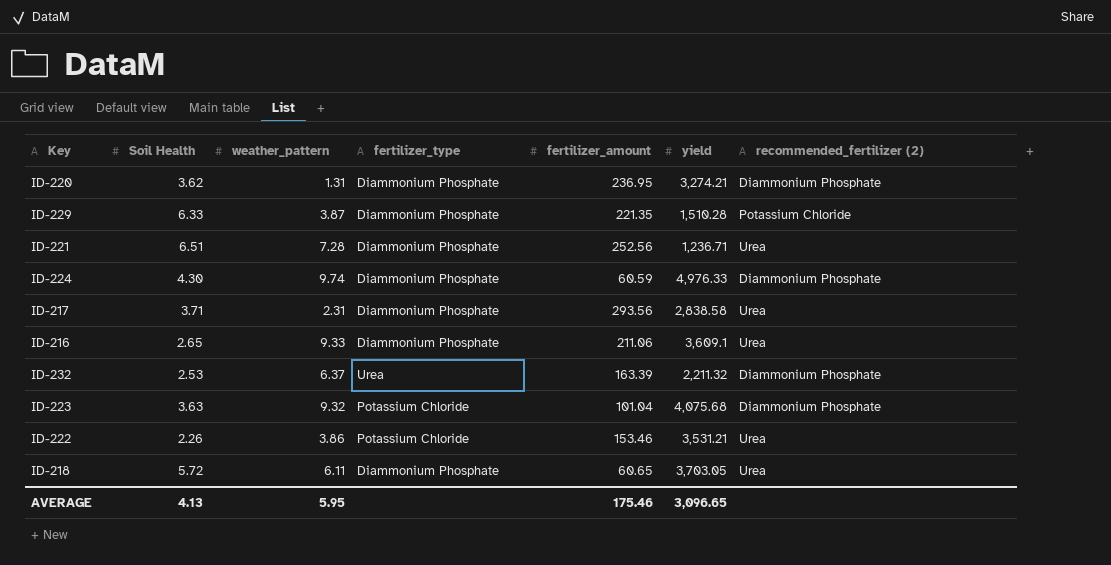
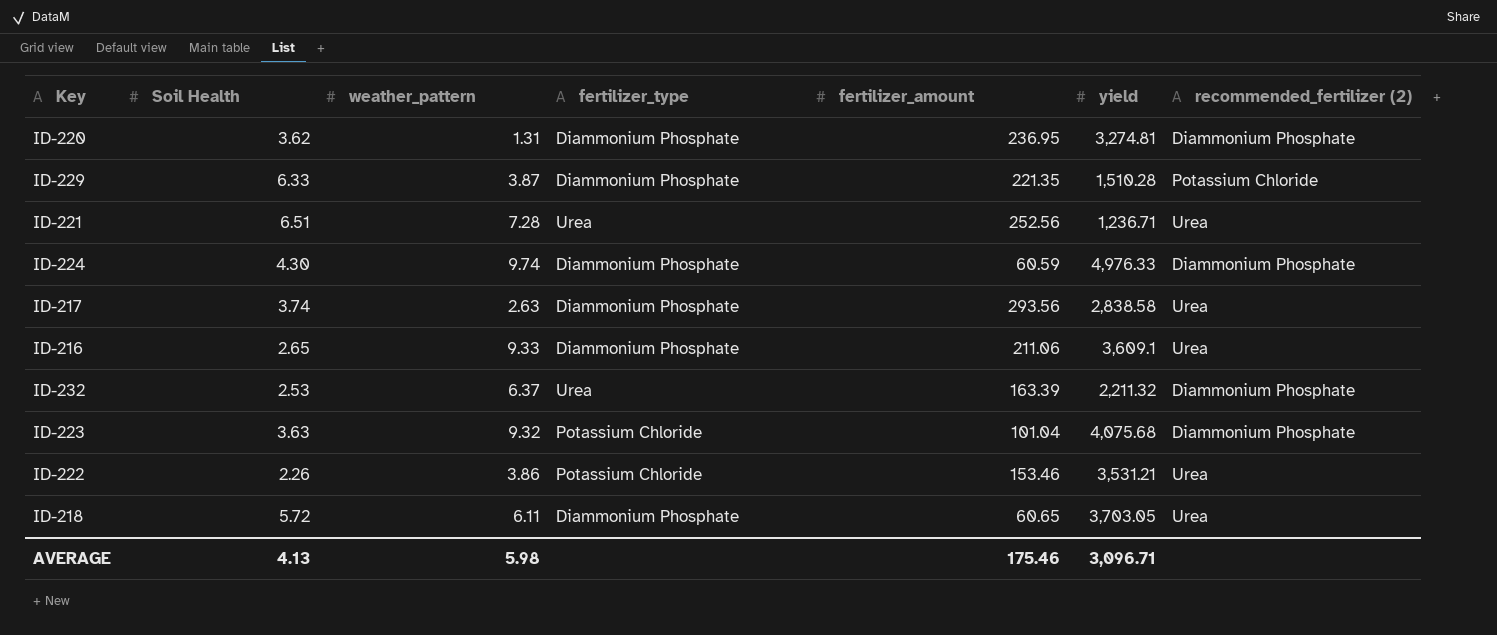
ID-220 | yield: 3,274.21 -> 3,274.81
ID-221 | fertilizer_type: Diammonium Phosphate -> Urea
ID-217 | Soil Health: 3.71 -> 3.74
ID-217 | weather_pattern: 2.31 -> 2.63
AVERAGE | weather_pattern: 5.95 -> 5.98
AVERAGE | yield: 3,096.65 -> 3,096.71

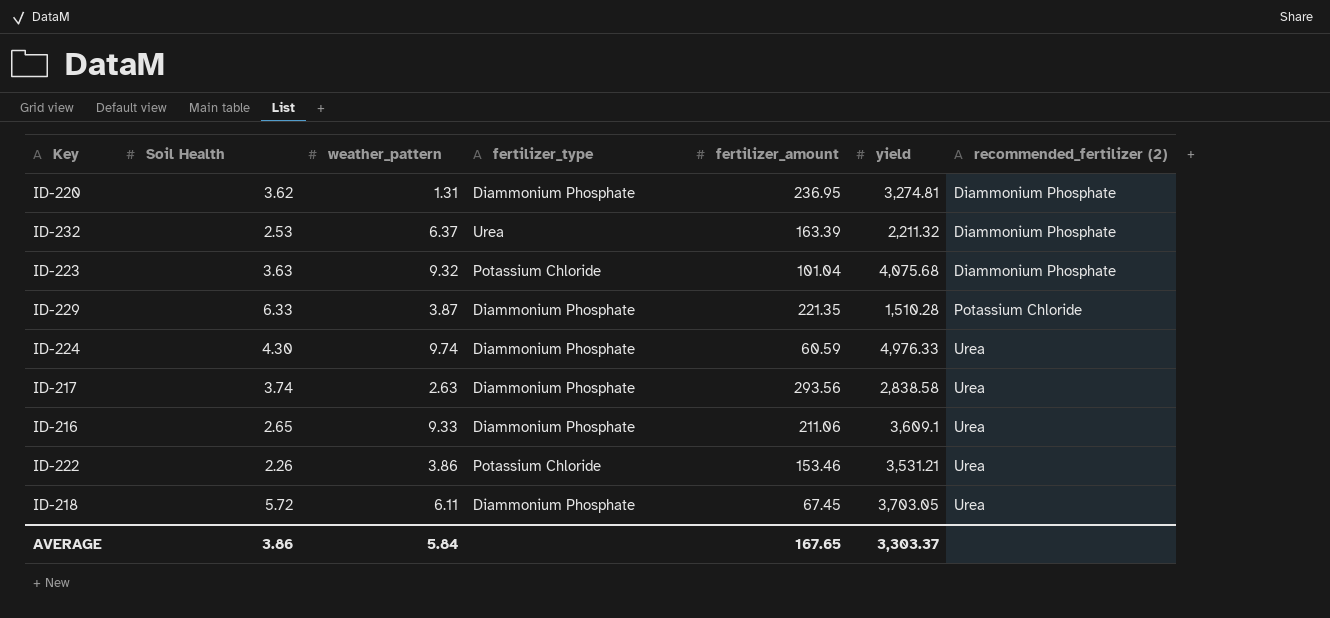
row order: none -> recommended_fertilizer (2) ascending
row ID-221: 6.51 | 7.28 | Urea | 252.56 | 1,236.71 | Urea -> none
ID-224 | recommended_fertilizer (2): Diammonium Phosphate -> Urea
ID-218 | fertilizer_amount: 60.65 -> 67.45
AVERAGE | Soil Health: 4.13 -> 3.86
AVERAGE | weather_pattern: 5.98 -> 5.84
AVERAGE | fertilizer_amount: 175.46 -> 167.65
AVERAGE | yield: 3,096.71 -> 3,303.37

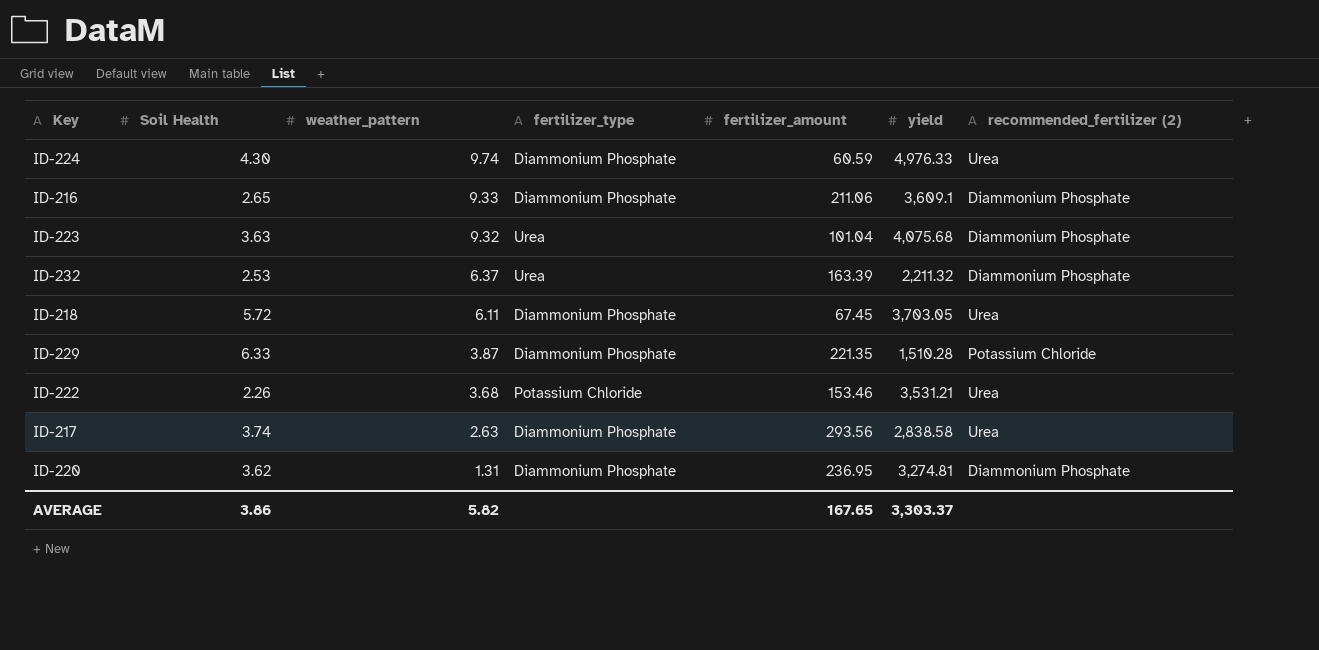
row order: recommended_fertilizer (2) ascending -> weather_pattern descending
ID-216 | recommended_fertilizer (2): Urea -> Diammonium Phosphate
ID-223 | fertilizer_type: Potassium Chloride -> Urea
ID-222 | weather_pattern: 3.86 -> 3.68
AVERAGE | weather_pattern: 5.84 -> 5.82

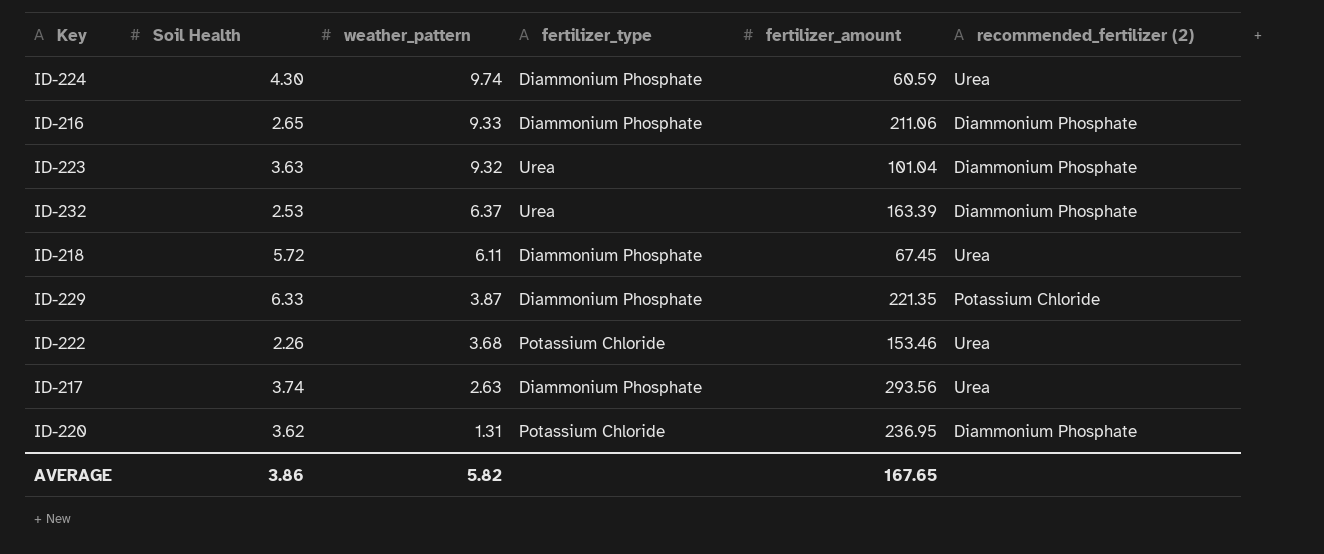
column yield | position: 6 -> none
ID-220 | fertilizer_type: Diammonium Phosphate -> Potassium Chloride

